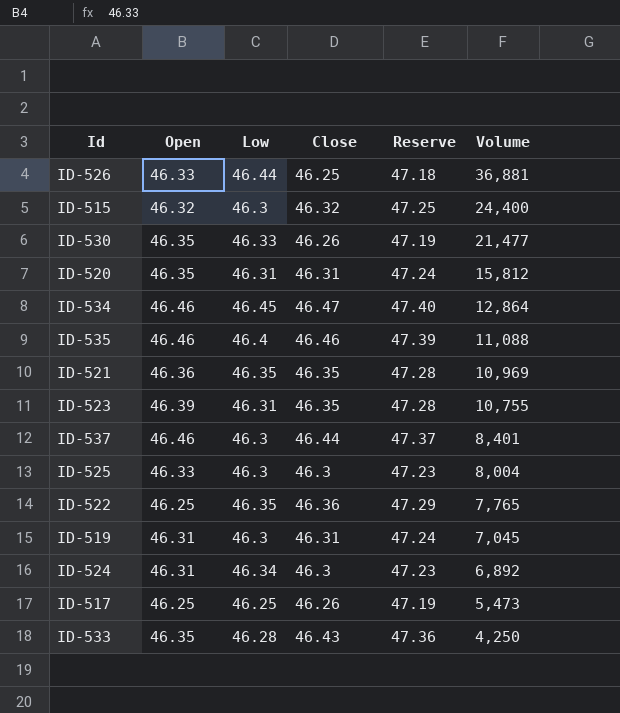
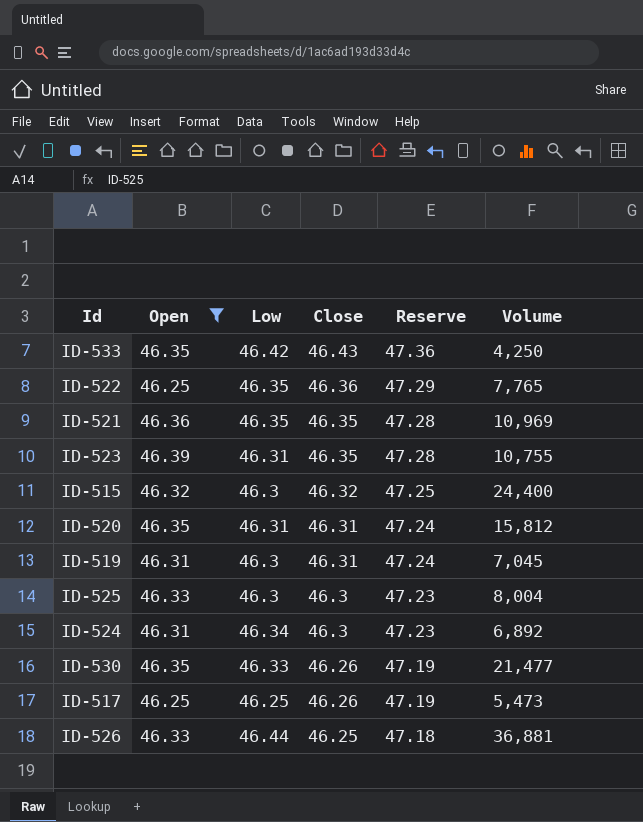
filter: none -> Open != 46.46
row order: Volume descending -> Close descending
ID-533 | Low: 46.28 -> 46.42

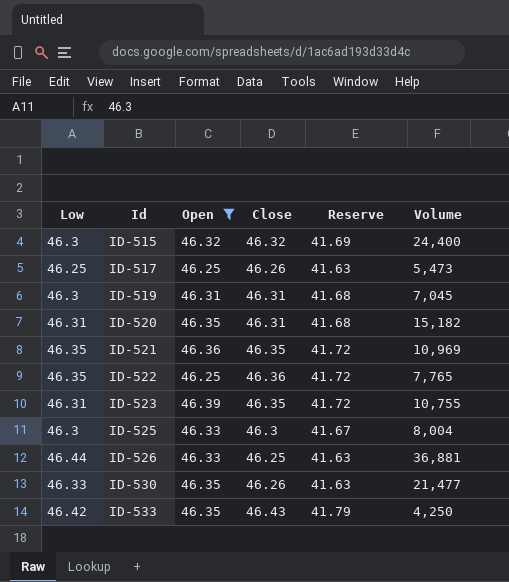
row order: Close descending -> Id ascending
column Low | position: 3 -> 1
column Reserve | formula: [Close] * 1.02 -> [Close] * 0.9
row ID-524: 46.31 | 46.34 | 46.3 | 47.23 | 6,892 -> none
ID-520 | Volume: 15,812 -> 15,182

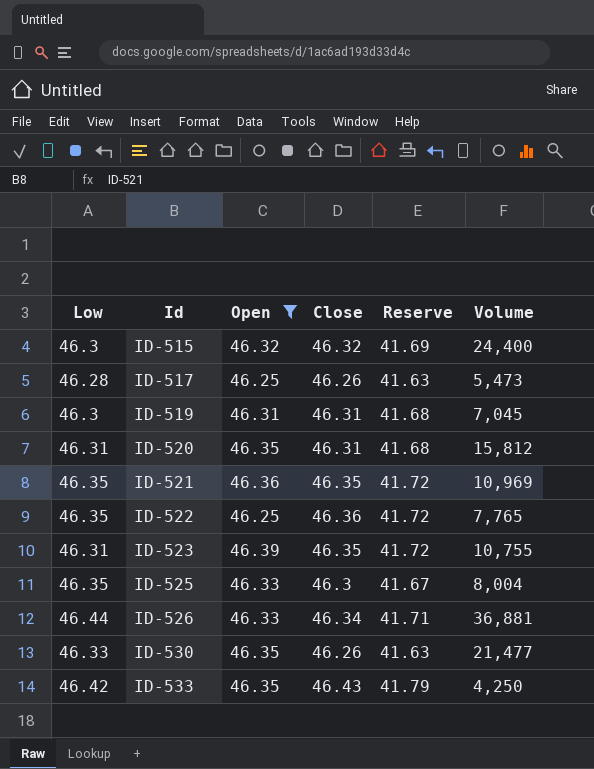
ID-517 | Low: 46.25 -> 46.28
ID-520 | Volume: 15,182 -> 15,812
ID-525 | Low: 46.3 -> 46.35
ID-526 | Close: 46.25 -> 46.34
ID-526 | Reserve: 41.63 -> 41.71

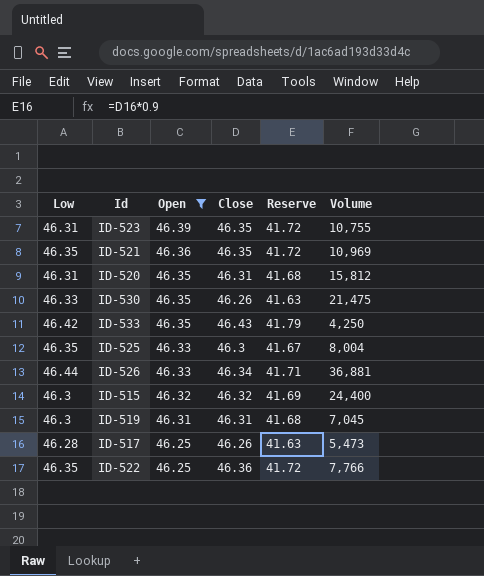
row order: Id ascending -> Open descending
ID-530 | Volume: 21,477 -> 21,475
ID-522 | Volume: 7,765 -> 7,766

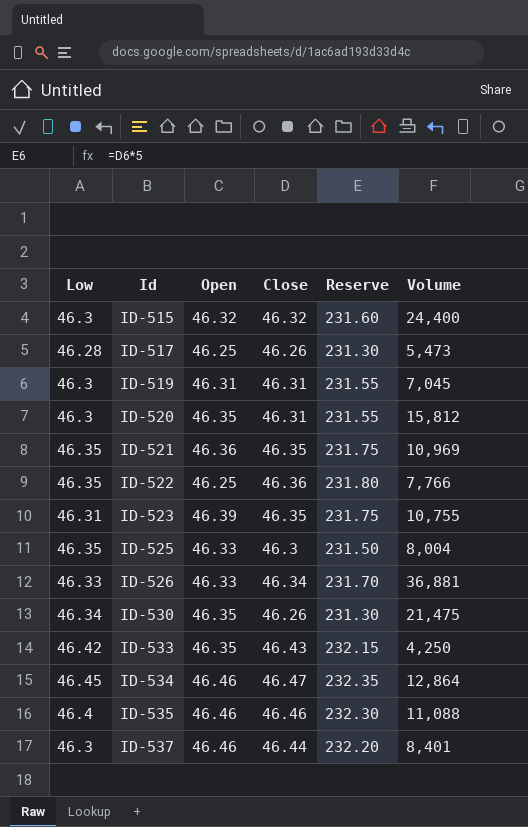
filter: Open != 46.46 -> none
row order: Open descending -> Id ascending
column Reserve | formula: [Close] * 0.9 -> [Close] * 5
ID-520 | Low: 46.31 -> 46.3
ID-526 | Low: 46.44 -> 46.33
ID-530 | Low: 46.33 -> 46.34

